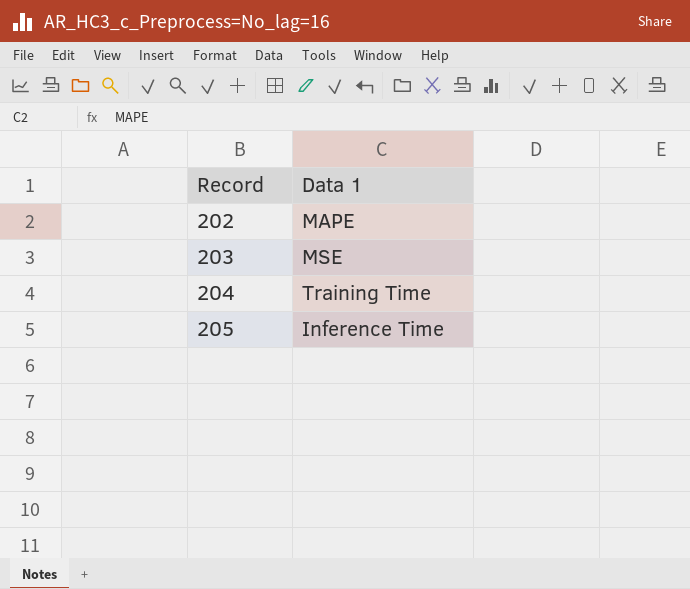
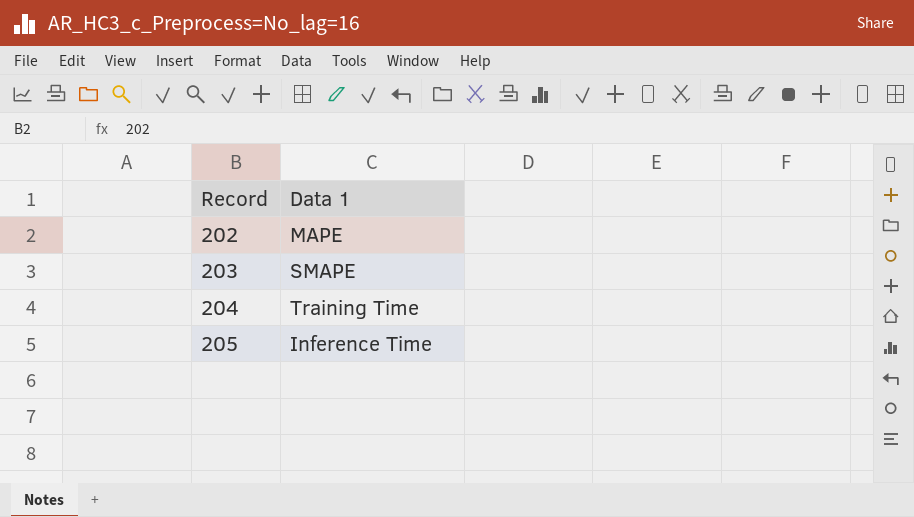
203 | Data 1: MSE -> SMAPE

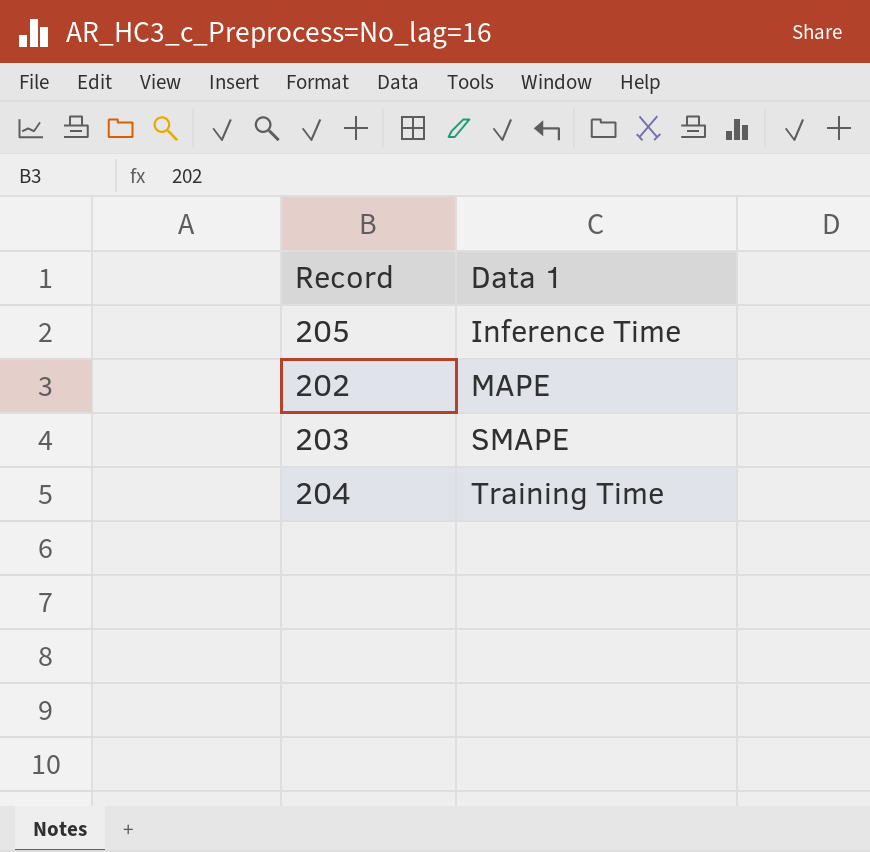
row order: Record ascending -> Data 1 ascending

